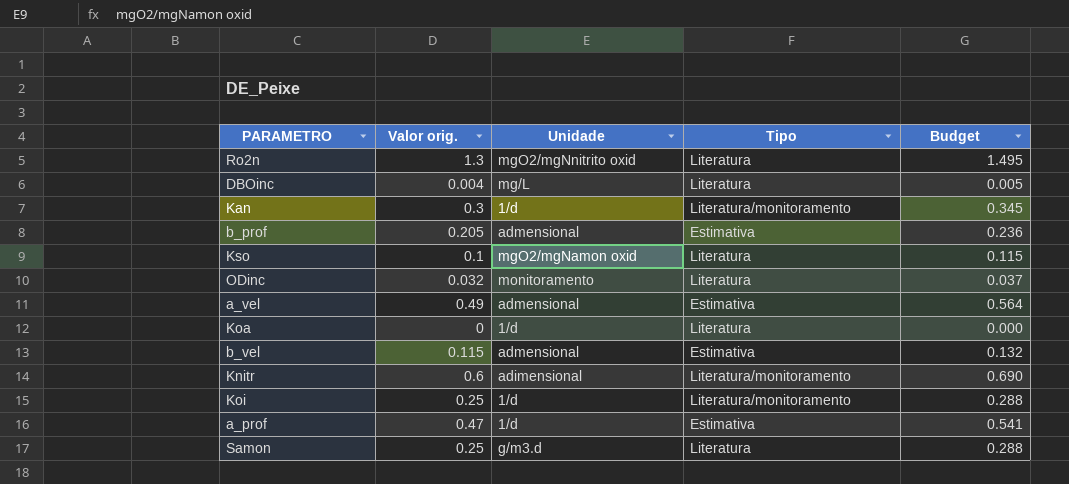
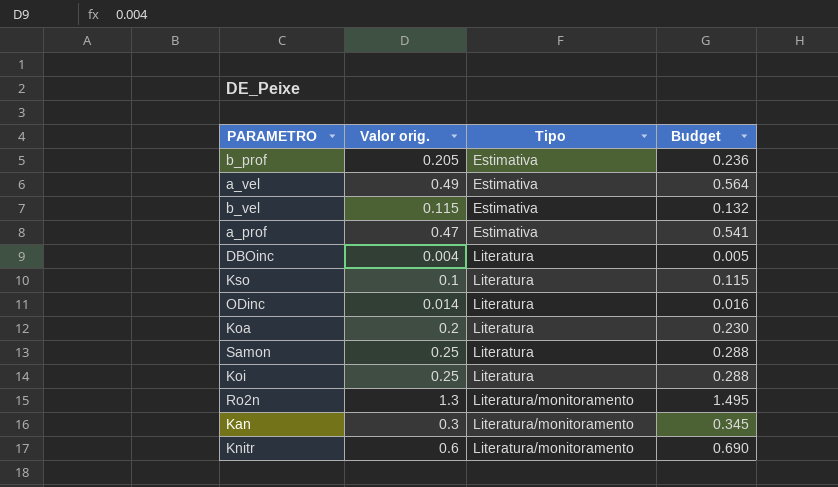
row order: none -> Tipo ascending
column Unidade | position: 3 -> none
ODinc | Valor orig.: 0.032 -> 0.014
ODinc | Budget: 0.037 -> 0.016
Koa | Valor orig.: 0 -> 0.2
Koa | Budget: 0.000 -> 0.230
Koi | Tipo: Literatura/monitoramento -> Literatura
Ro2n | Tipo: Literatura -> Literatura/monitoramento

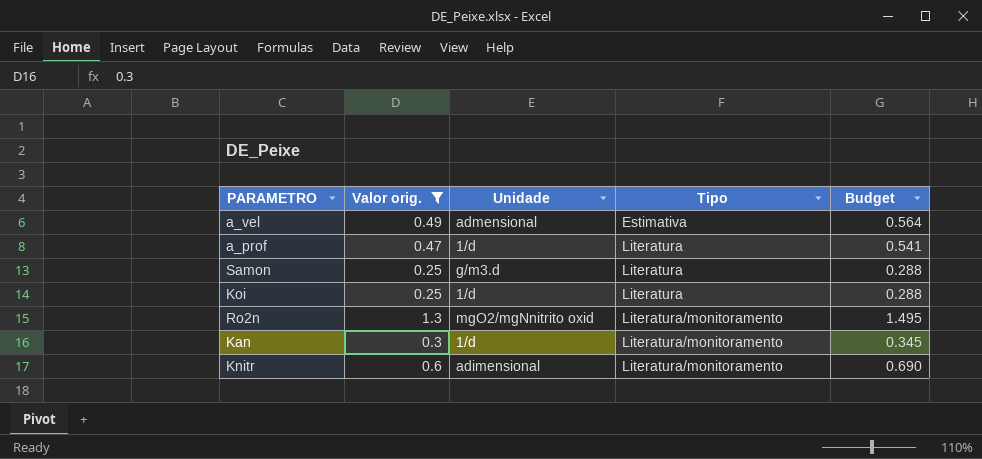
filter: none -> Valor orig. >= 0.25
column Unidade | position: none -> 3
a_prof | Tipo: Estimativa -> Literatura

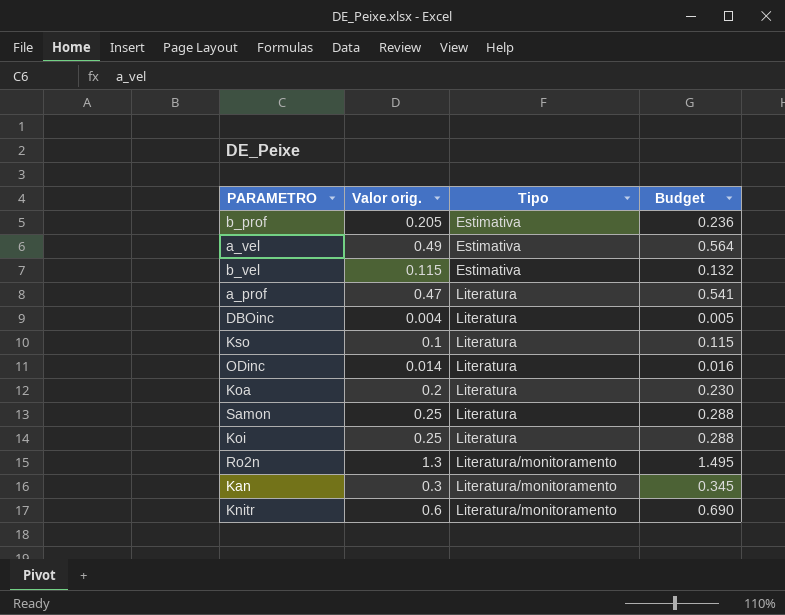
filter: Valor orig. >= 0.25 -> none
column Unidade | position: 3 -> none

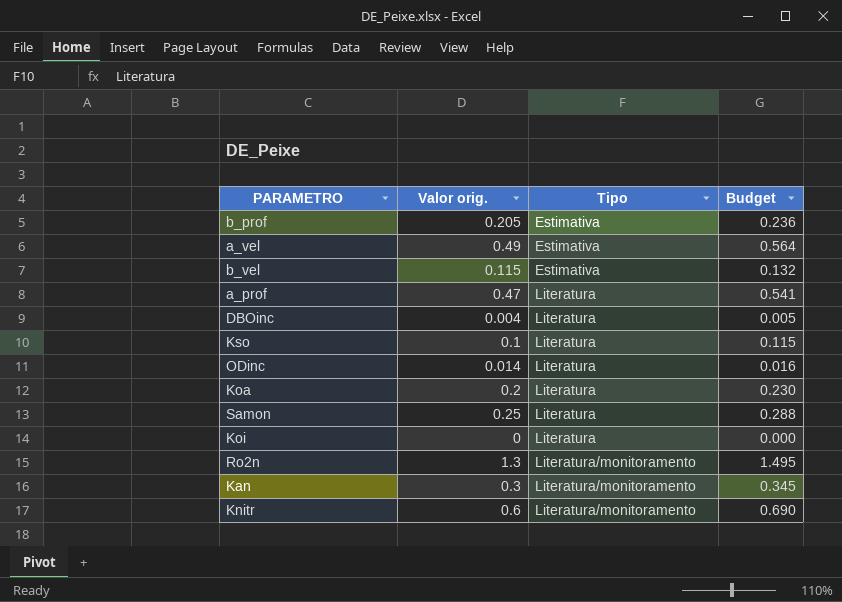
Koi | Valor orig.: 0.25 -> 0
Koi | Budget: 0.288 -> 0.000

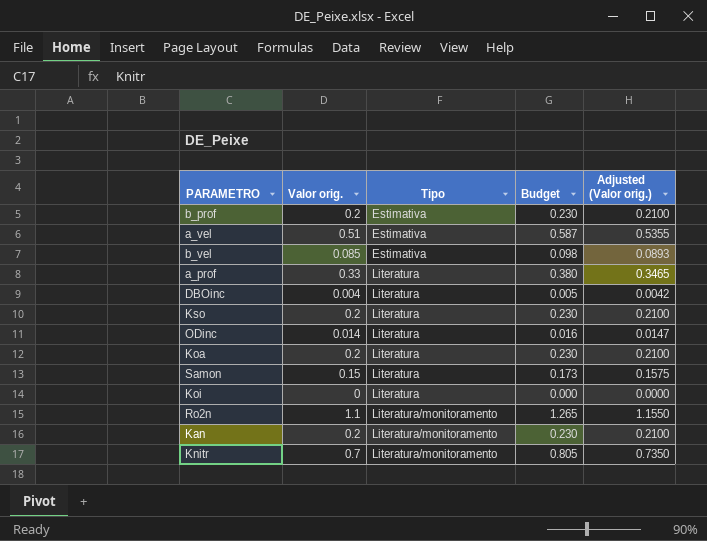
column Adjusted (Valor orig.) | formula: none -> [Valor orig.] * 1.05
b_prof | Valor orig.: 0.205 -> 0.2
b_prof | Budget: 0.236 -> 0.230
a_vel | Valor orig.: 0.49 -> 0.51
a_vel | Budget: 0.564 -> 0.587
b_vel | Valor orig.: 0.115 -> 0.085
b_vel | Budget: 0.132 -> 0.098
a_prof | Valor orig.: 0.47 -> 0.33
a_prof | Budget: 0.541 -> 0.380
Kso | Valor orig.: 0.1 -> 0.2
Kso | Budget: 0.115 -> 0.230
Samon | Valor orig.: 0.25 -> 0.15
Samon | Budget: 0.288 -> 0.173
Ro2n | Valor orig.: 1.3 -> 1.1
Ro2n | Budget: 1.495 -> 1.265
Kan | Valor orig.: 0.3 -> 0.2
Kan | Budget: 0.345 -> 0.230
Knitr | Valor orig.: 0.6 -> 0.7
Knitr | Budget: 0.690 -> 0.805

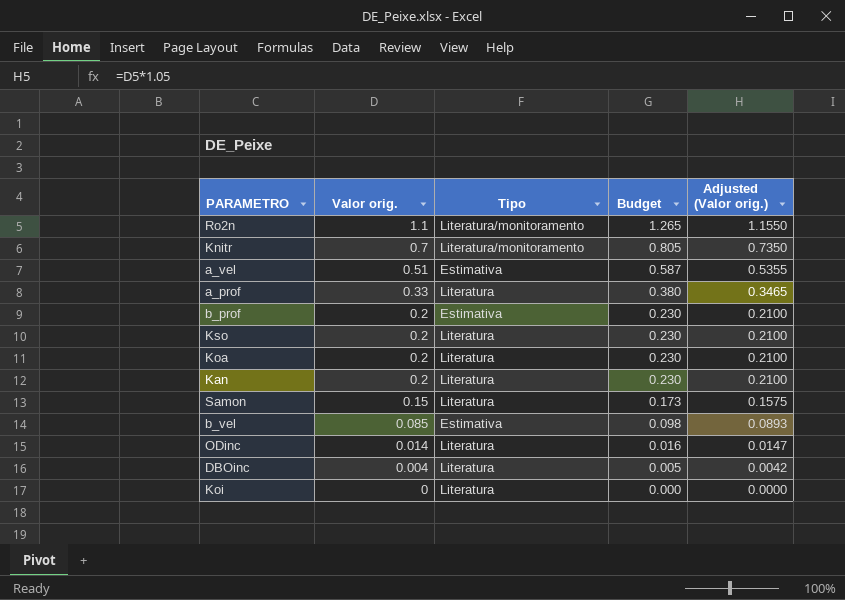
row order: Tipo ascending -> Valor orig. descending
Kan | Tipo: Literatura/monitoramento -> Literatura

